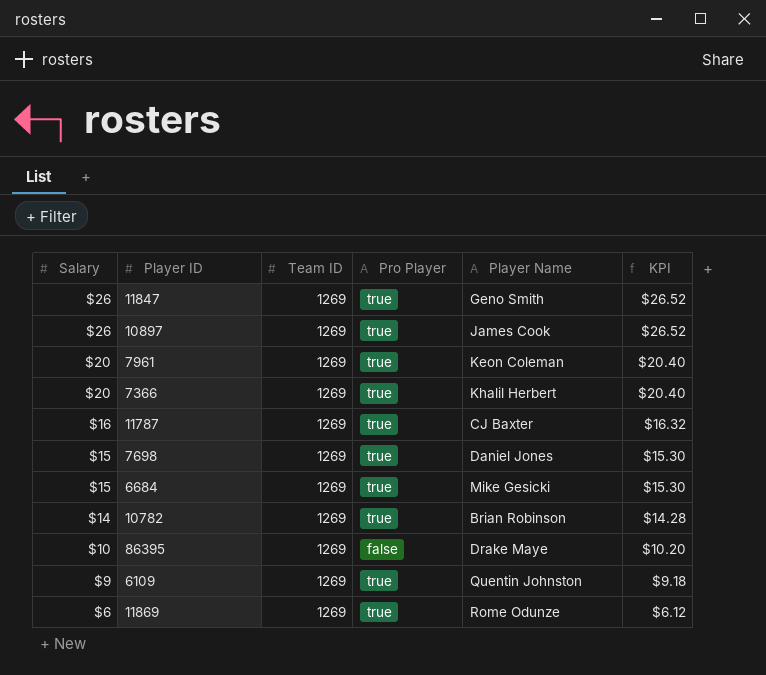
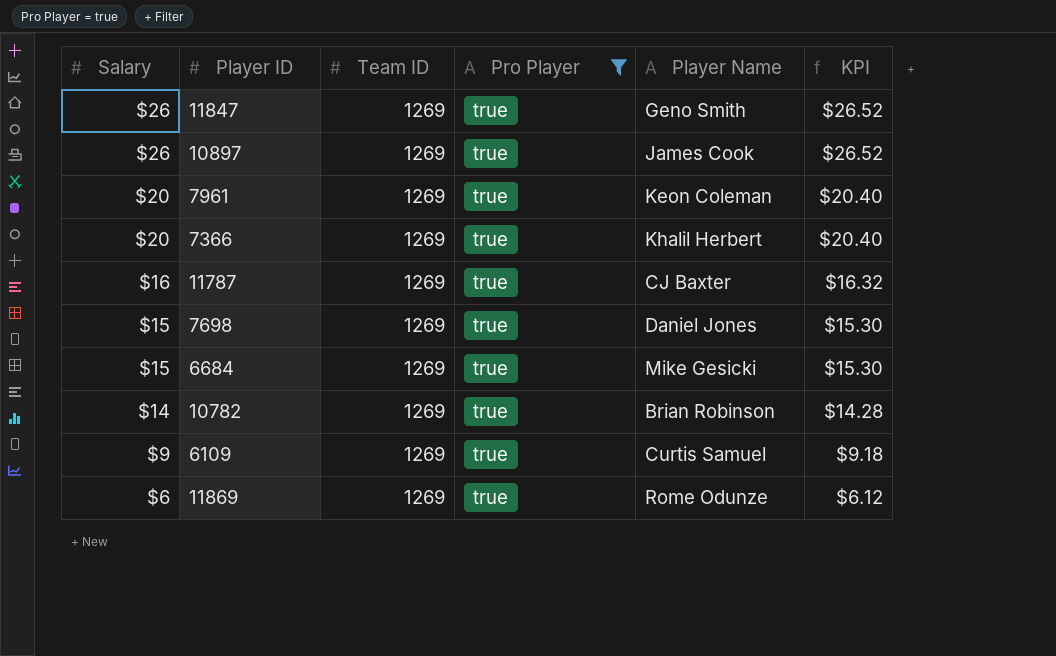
filter: none -> Pro Player = true
6109 | Player Name: Quentin Johnston -> Curtis Samuel

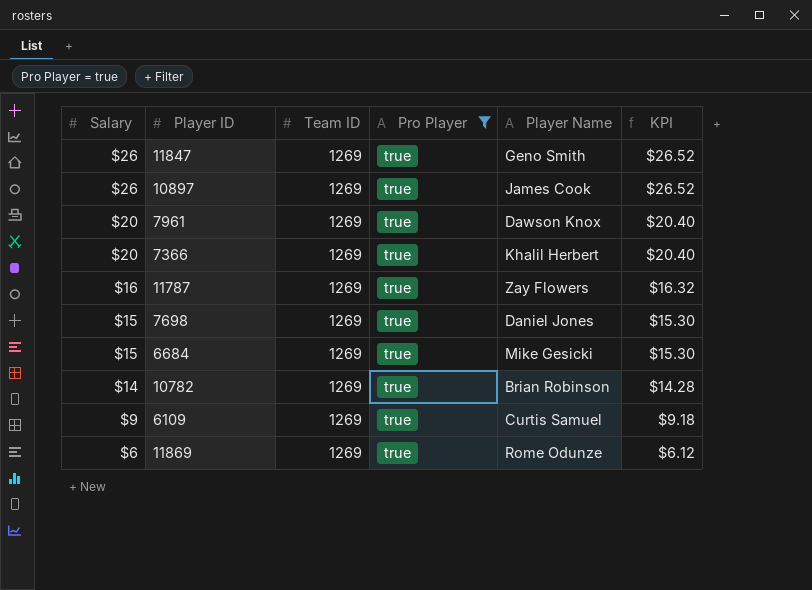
7961 | Player Name: Keon Coleman -> Dawson Knox
11787 | Player Name: CJ Baxter -> Zay Flowers

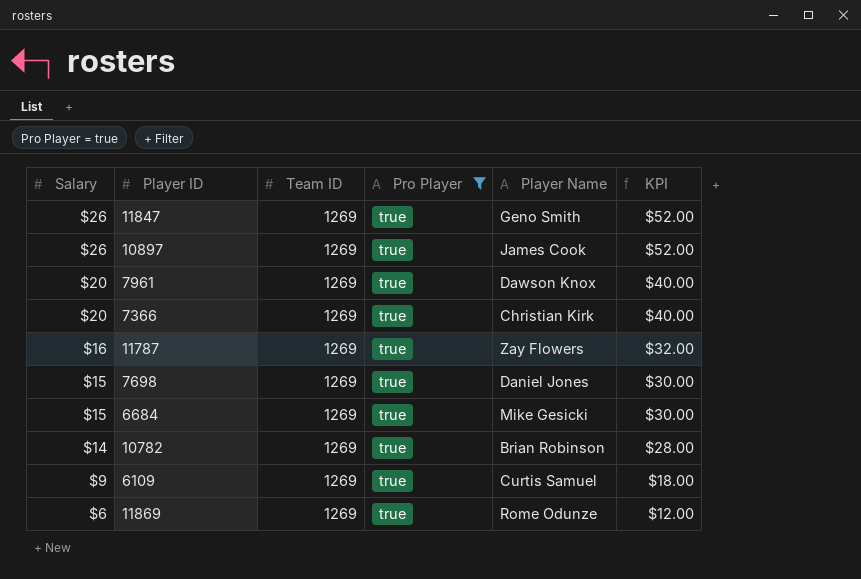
column KPI | formula: [Salary] * 1.02 -> [Salary] * 2
7366 | Player Name: Khalil Herbert -> Christian Kirk

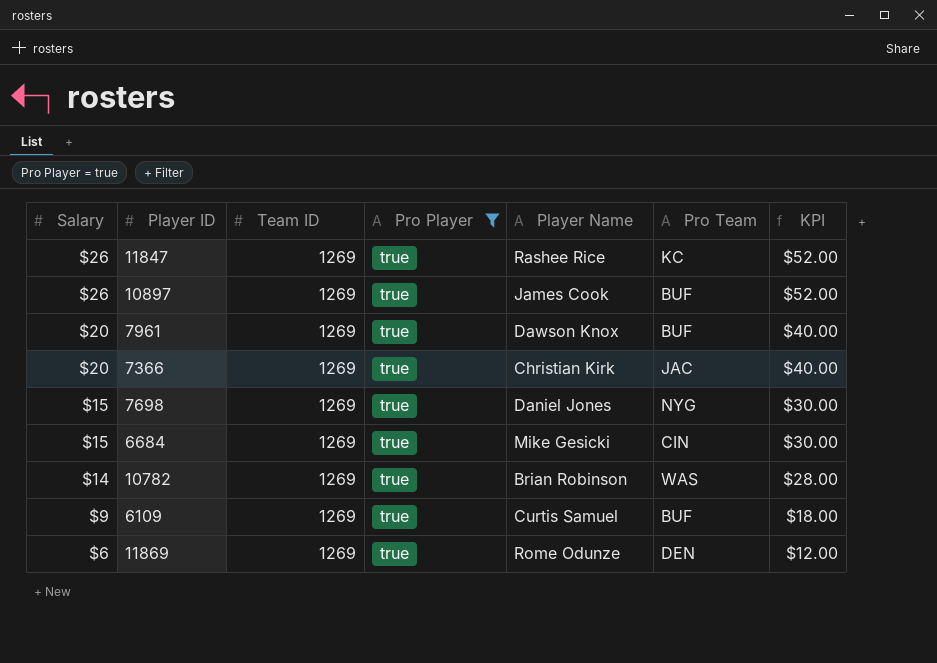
column Pro Team | position: none -> 6
row 11787: $16 | 1269 | true | Zay Flowers | $32.00 -> none
11847 | Player Name: Geno Smith -> Rashee Rice

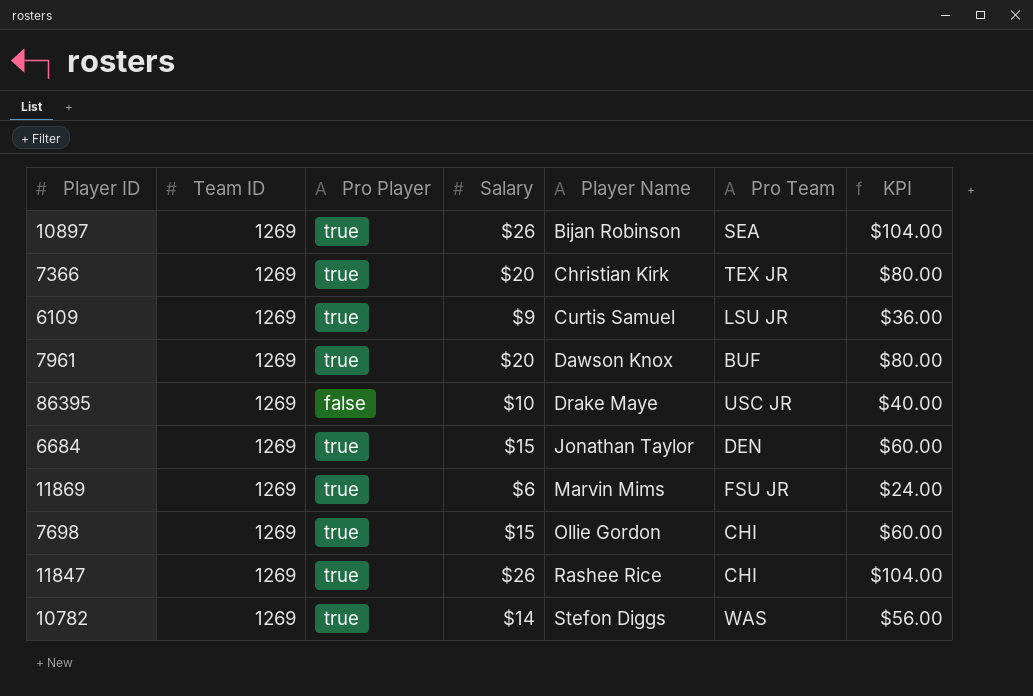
filter: Pro Player = true -> none
row order: Salary descending -> Player Name ascending
column Salary | position: 1 -> 4
column KPI | formula: [Salary] * 2 -> [Salary] * 4
10897 | Player Name: James Cook -> Bijan Robinson
10897 | Pro Team: BUF -> SEA
7366 | Pro Team: JAC -> TEX JR
6109 | Pro Team: BUF -> LSU JR
6684 | Player Name: Mike Gesicki -> Jonathan Taylor
6684 | Pro Team: CIN -> DEN
11869 | Player Name: Rome Odunze -> Marvin Mims
11869 | Pro Team: DEN -> FSU JR
7698 | Player Name: Daniel Jones -> Ollie Gordon
7698 | Pro Team: NYG -> CHI
11847 | Pro Team: KC -> CHI
10782 | Player Name: Brian Robinson -> Stefon Diggs

